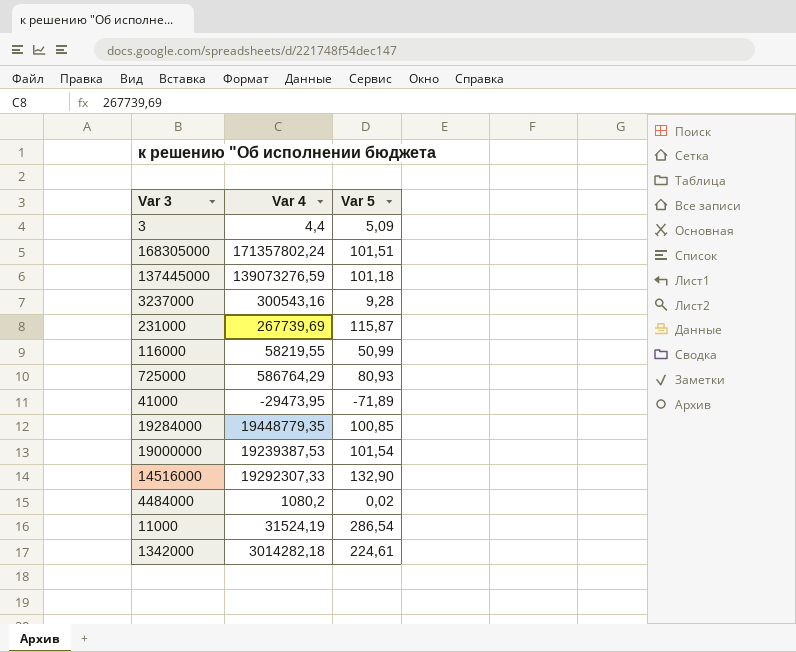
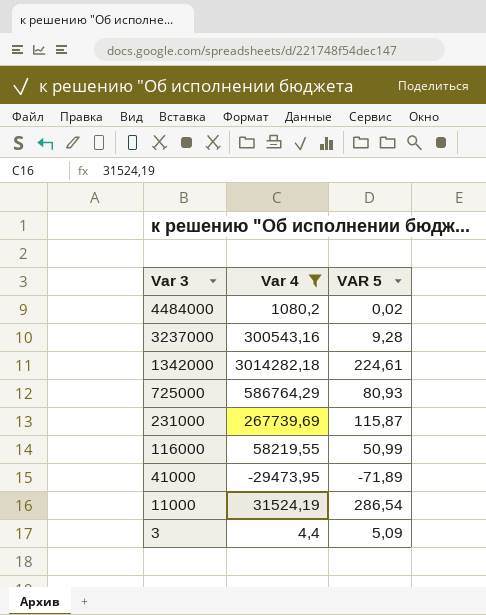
filter: none -> Var 4 <= 3014282,18
row order: none -> Var 3 descending
column name: Var 5 -> VAR 5

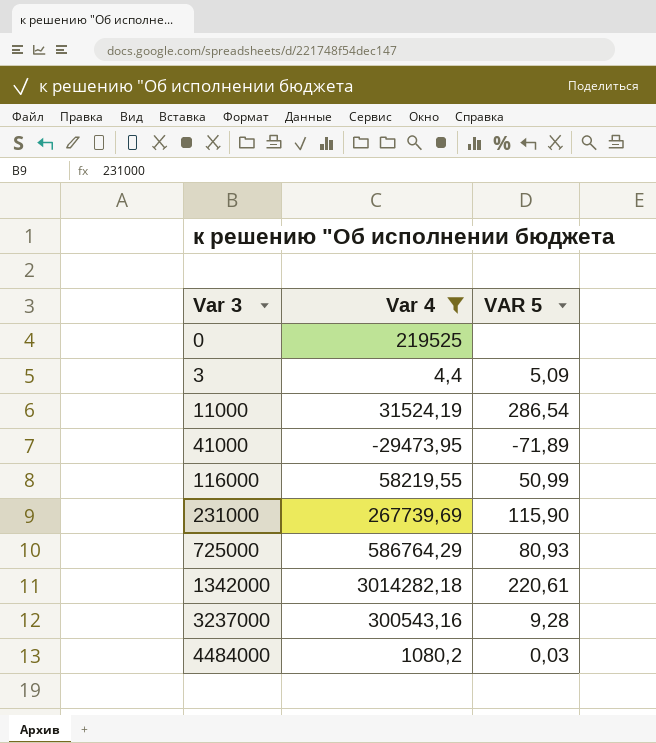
row order: Var 3 descending -> Var 3 ascending
row 0: none -> 219525 | none
231000 | VAR 5: 115,87 -> 115,90
1342000 | VAR 5: 224,61 -> 220,61
4484000 | VAR 5: 0,02 -> 0,03

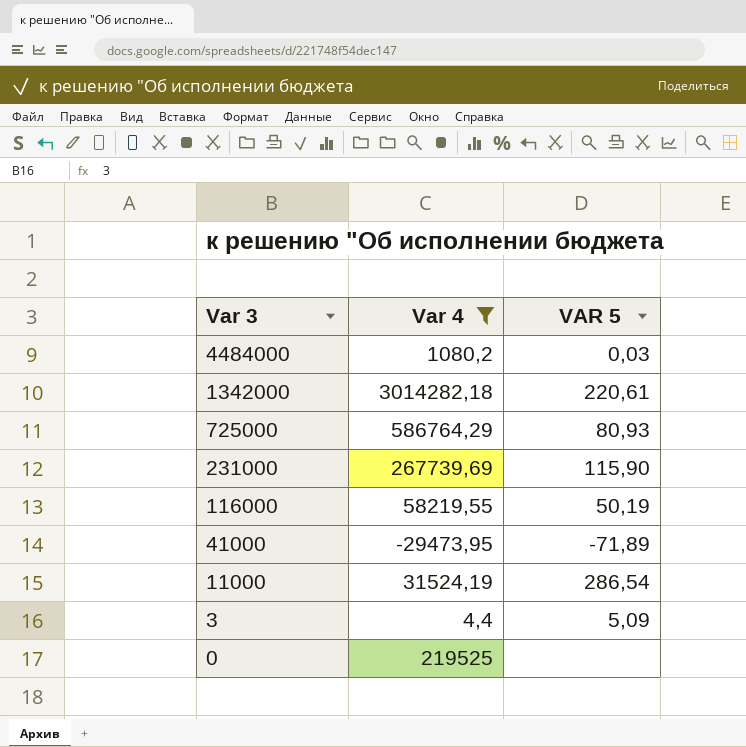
row order: Var 3 ascending -> Var 3 descending
row 3237000: 300543,16 | 9,28 -> none
116000 | VAR 5: 50,99 -> 50,19

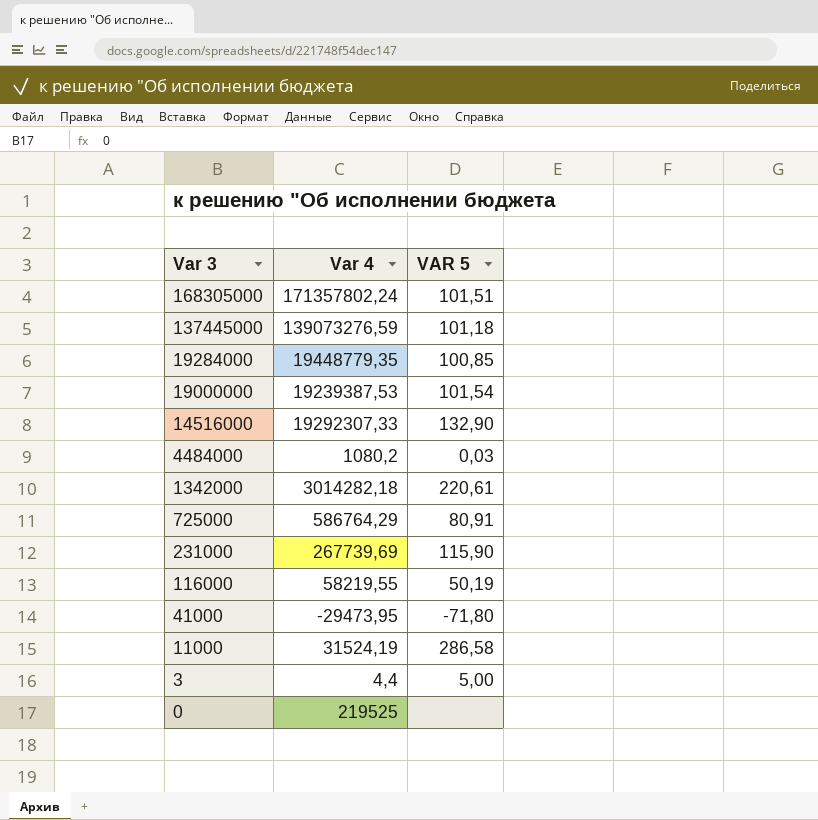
filter: Var 4 <= 3014282,18 -> none
725000 | VAR 5: 80,93 -> 80,91
41000 | VAR 5: -71,89 -> -71,80
11000 | VAR 5: 286,54 -> 286,58
3 | VAR 5: 5,09 -> 5,00

